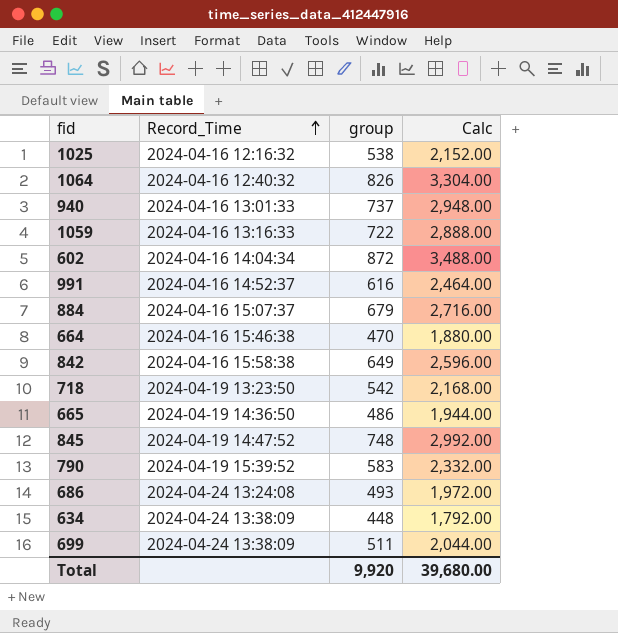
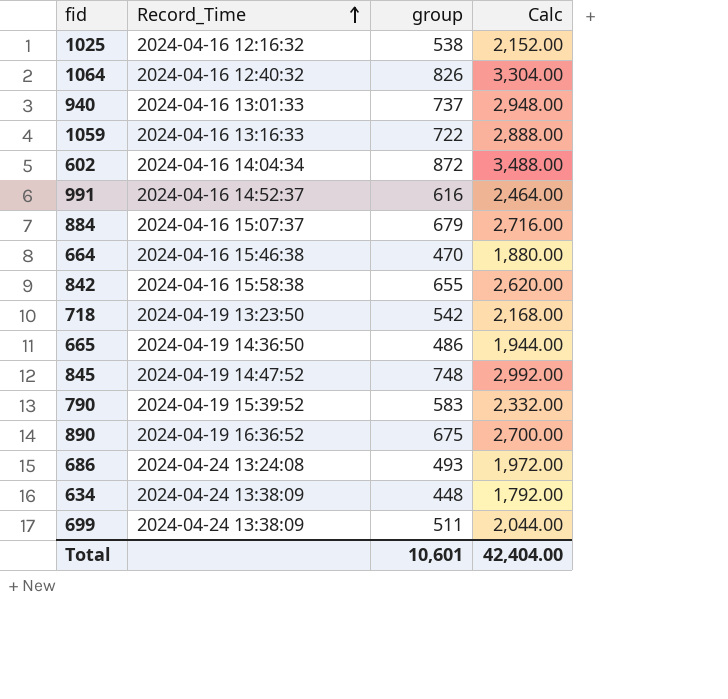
842 | group: 649 -> 655
842 | Calc: 2,596.00 -> 2,620.00
row 890: none -> 2024-04-19 16:36:52 | 675 | 2,700.00
Total | group: 9,920 -> 10,601
Total | Calc: 39,680.00 -> 42,404.00

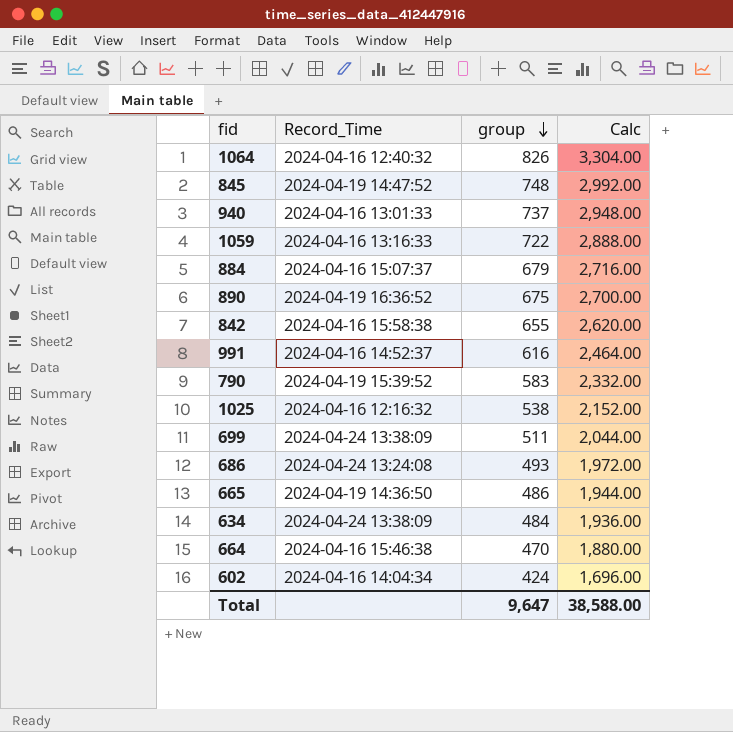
row order: Record_Time ascending -> group descending
row 718: 2024-04-19 13:23:50 | 542 | 2,168.00 -> none
634 | group: 448 -> 484
634 | Calc: 1,792.00 -> 1,936.00
602 | group: 872 -> 424
602 | Calc: 3,488.00 -> 1,696.00
Total | group: 10,601 -> 9,647
Total | Calc: 42,404.00 -> 38,588.00

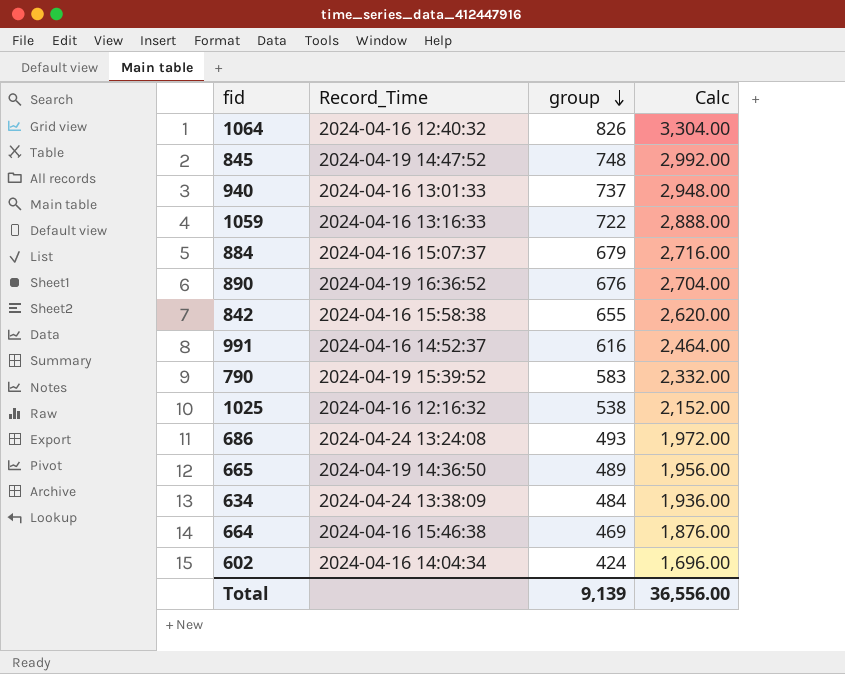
row 699: 2024-04-24 13:38:09 | 511 | 2,044.00 -> none
890 | group: 675 -> 676
890 | Calc: 2,700.00 -> 2,704.00
665 | group: 486 -> 489
665 | Calc: 1,944.00 -> 1,956.00
664 | group: 470 -> 469
664 | Calc: 1,880.00 -> 1,876.00
Total | group: 9,647 -> 9,139
Total | Calc: 38,588.00 -> 36,556.00

